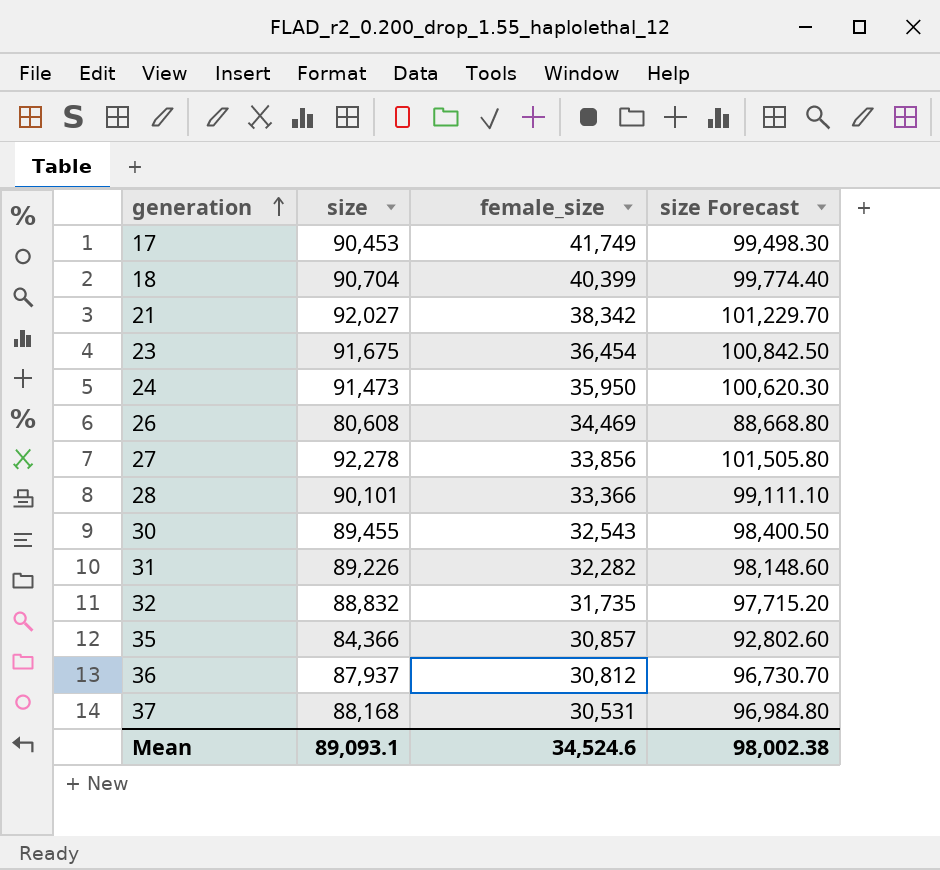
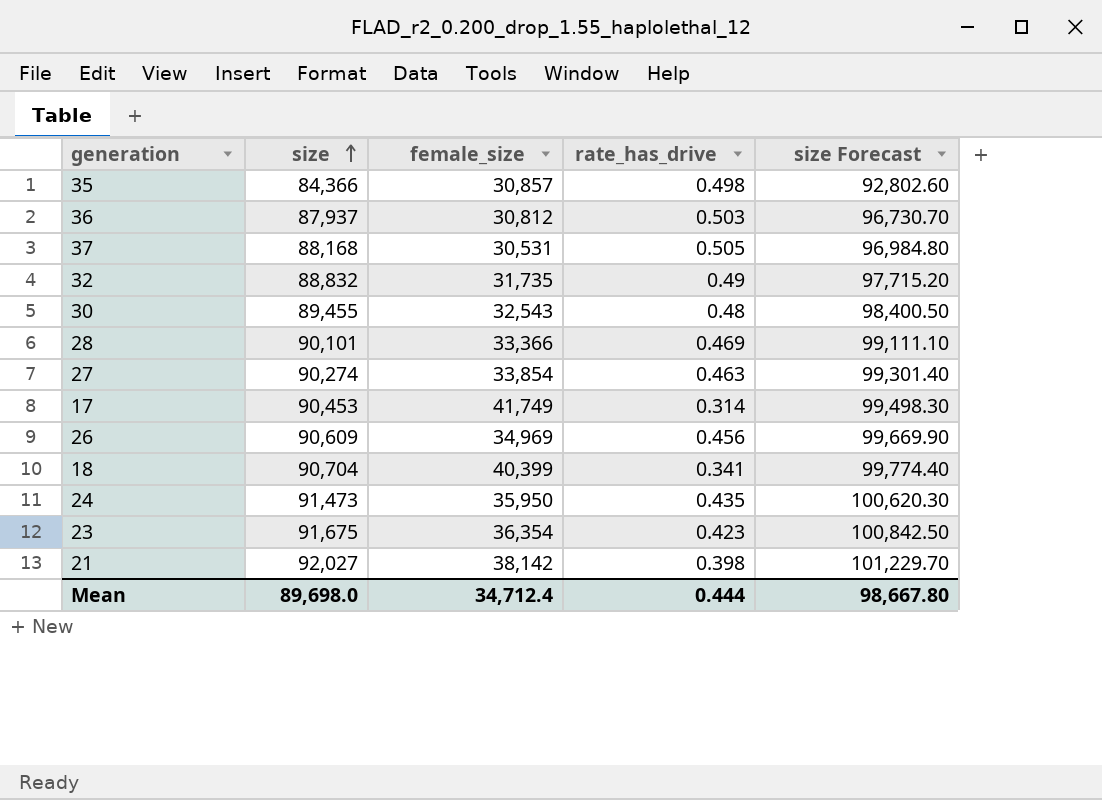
row order: generation ascending -> size ascending
column rate_has_drive | position: none -> 4
row 31: 89,226 | 32,282 | 98,148.60 -> none
27 | size: 92,278 -> 90,274
27 | female_size: 33,856 -> 33,854
27 | size Forecast: 101,505.80 -> 99,301.40
26 | size: 80,608 -> 90,609
26 | female_size: 34,469 -> 34,969
26 | size Forecast: 88,668.80 -> 99,669.90
23 | female_size: 36,454 -> 36,354
21 | female_size: 38,342 -> 38,142
Mean | size: 89,093.1 -> 89,698.0
Mean | female_size: 34,524.6 -> 34,712.4
Mean | size Forecast: 98,002.38 -> 98,667.80

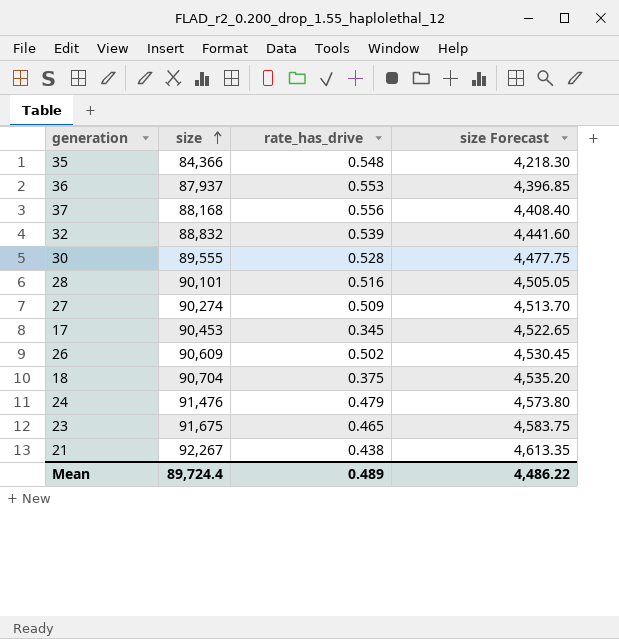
column female_size | position: 3 -> none
column size Forecast | formula: [size] * 1.1 -> [size] * 0.05
35 | rate_has_drive: 0.498 -> 0.548
36 | rate_has_drive: 0.503 -> 0.553
37 | rate_has_drive: 0.505 -> 0.556
32 | rate_has_drive: 0.49 -> 0.539
30 | size: 89,455 -> 89,555
30 | rate_has_drive: 0.48 -> 0.528
28 | rate_has_drive: 0.469 -> 0.516
27 | rate_has_drive: 0.463 -> 0.509
17 | rate_has_drive: 0.314 -> 0.345
26 | rate_has_drive: 0.456 -> 0.502
18 | rate_has_drive: 0.341 -> 0.375
24 | size: 91,473 -> 91,476
24 | rate_has_drive: 0.435 -> 0.479
23 | rate_has_drive: 0.423 -> 0.465
21 | size: 92,027 -> 92,267
21 | rate_has_drive: 0.398 -> 0.438
Mean | size: 89,698.0 -> 89,724.4
Mean | rate_has_drive: 0.444 -> 0.489
Mean | size Forecast: 98,667.80 -> 4,486.22

